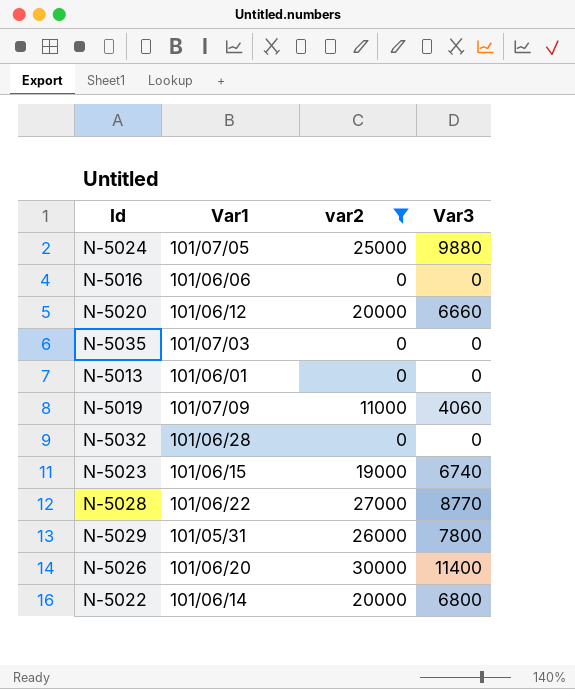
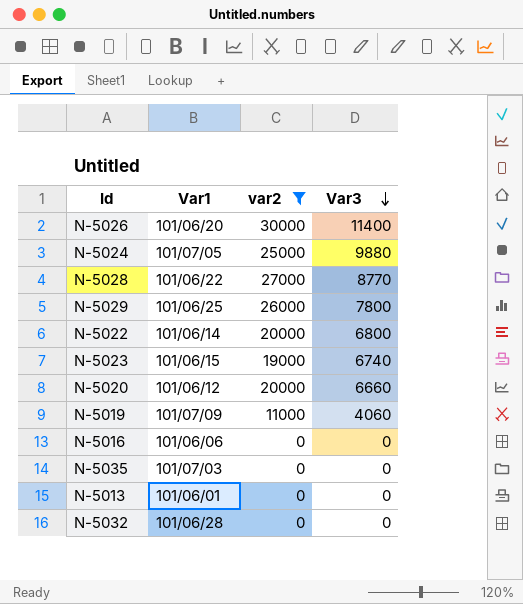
row order: none -> Var3 descending
N-5029 | Var1: 101/05/31 -> 101/06/25

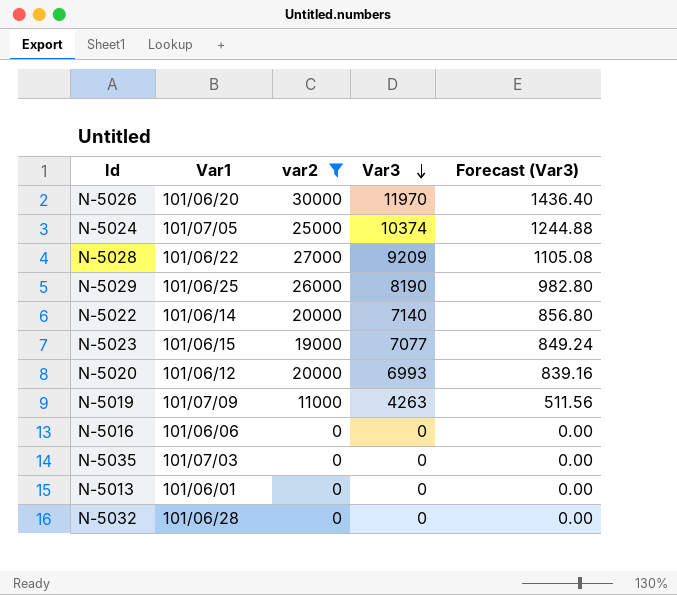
column Forecast (Var3) | formula: none -> [Var3] * 0.12
N-5026 | Var3: 11400 -> 11970
N-5024 | Var3: 9880 -> 10374
N-5028 | Var3: 8770 -> 9209
N-5029 | Var3: 7800 -> 8190
N-5022 | Var3: 6800 -> 7140
N-5023 | Var3: 6740 -> 7077
N-5020 | Var3: 6660 -> 6993
N-5019 | Var3: 4060 -> 4263

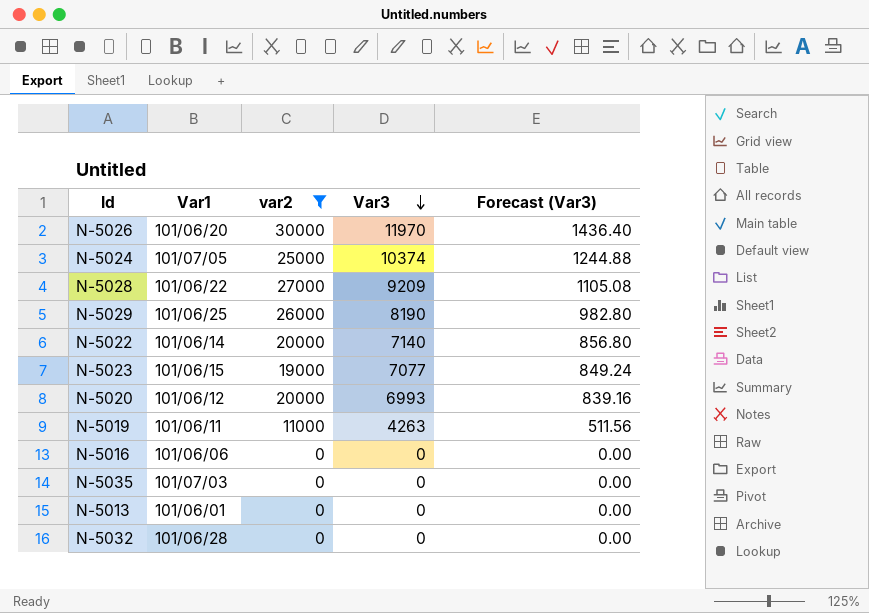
N-5019 | Var1: 101/07/09 -> 101/06/11

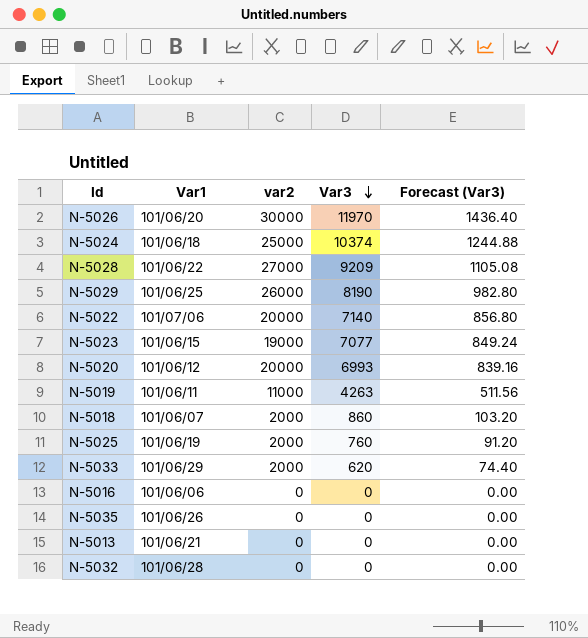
filter: var2 != 2000 -> none
N-5024 | Var1: 101/07/05 -> 101/06/18
N-5022 | Var1: 101/06/14 -> 101/07/06
N-5035 | Var1: 101/07/03 -> 101/06/26
N-5013 | Var1: 101/06/01 -> 101/06/21

